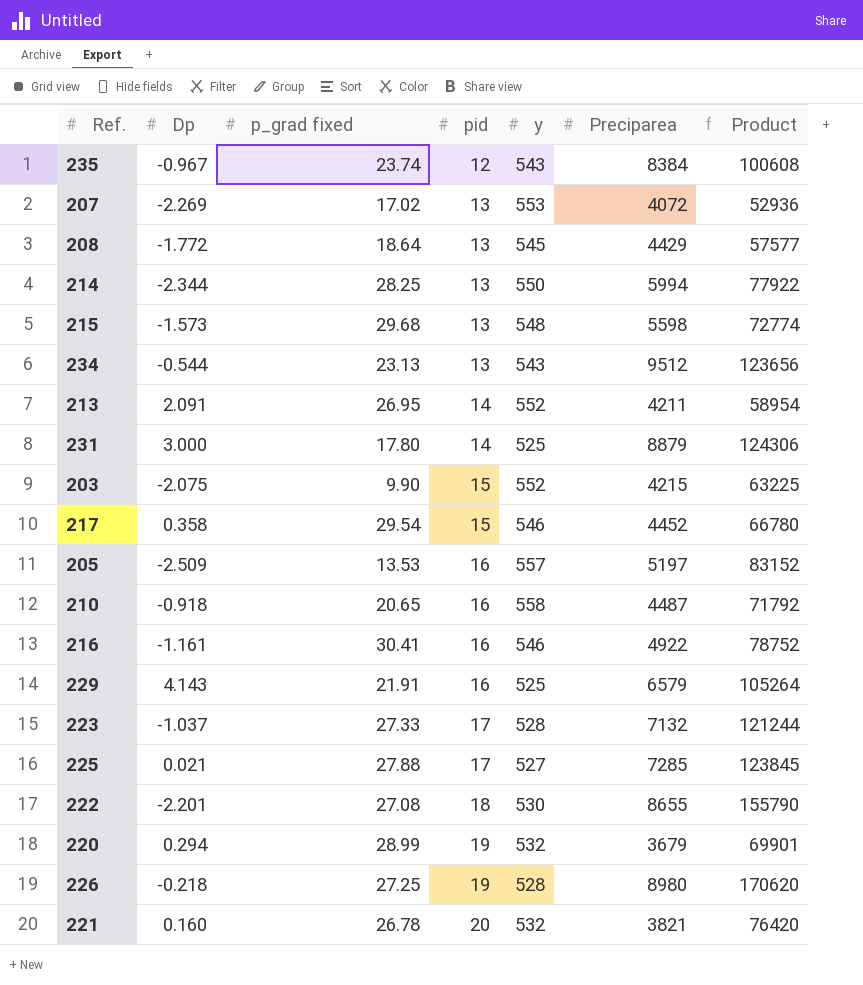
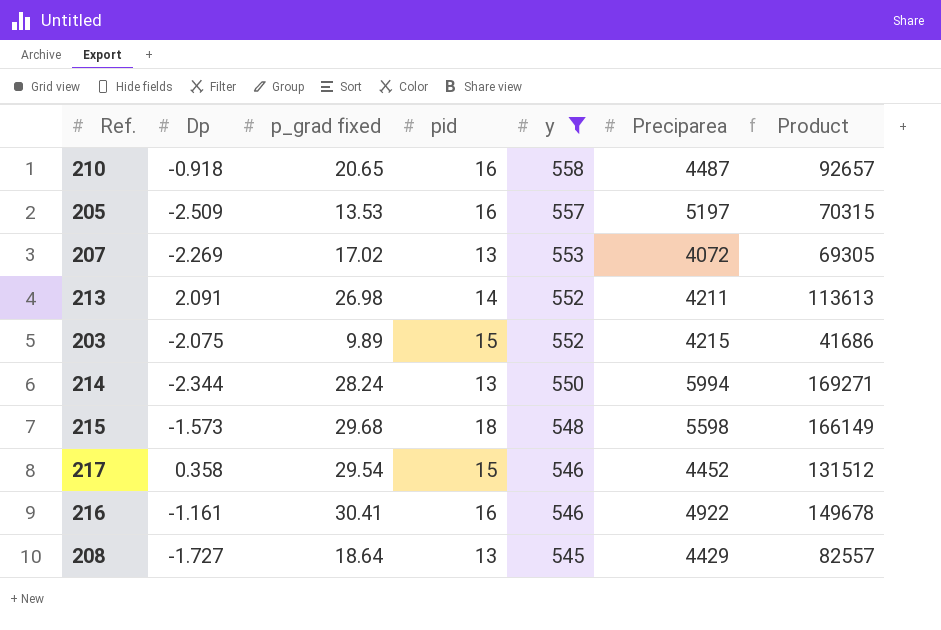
filter: none -> y >= 545
row order: pid ascending -> y descending
column Product | formula: [pid] * [Preciparea] -> [p_grad fixed] * [Preciparea]
213 | p_grad fixed: 26.95 -> 26.98
203 | p_grad fixed: 9.90 -> 9.89
214 | p_grad fixed: 28.25 -> 28.24
215 | pid: 13 -> 18
208 | Dp: -1.772 -> -1.727

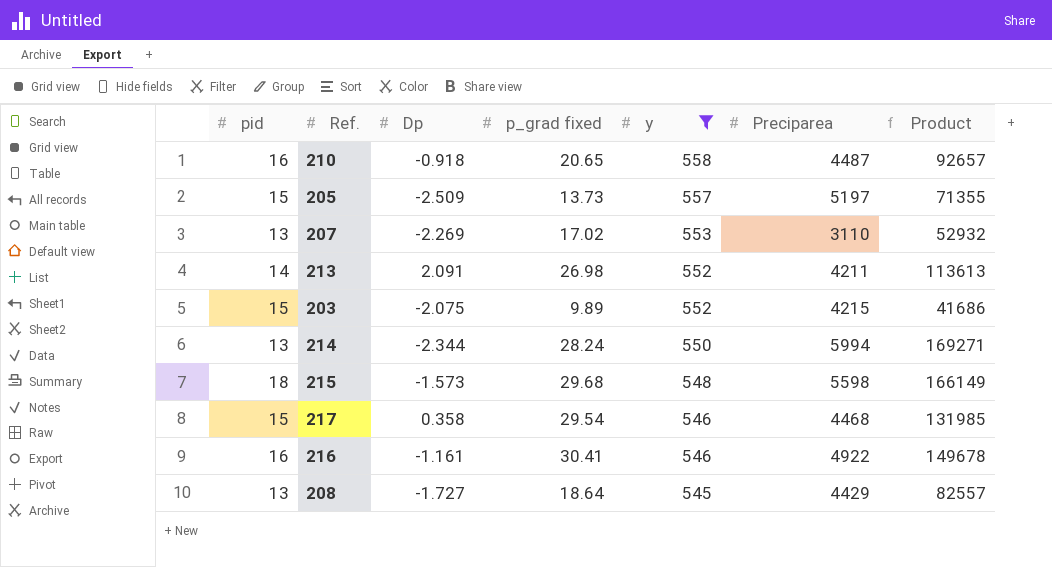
column pid | position: 4 -> 1
205 | pid: 16 -> 15
205 | p_grad fixed: 13.53 -> 13.73
205 | Product: 70315 -> 71355
207 | Preciparea: 4072 -> 3110
207 | Product: 69305 -> 52932
217 | Preciparea: 4452 -> 4468
217 | Product: 131512 -> 131985

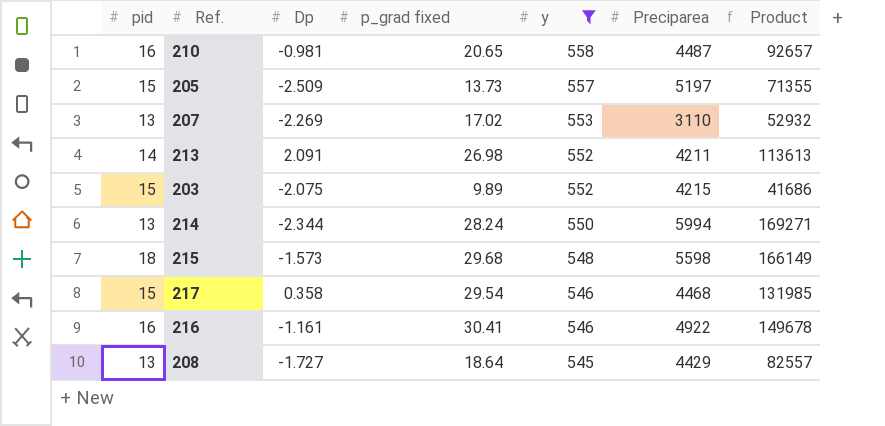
210 | Dp: -0.918 -> -0.981

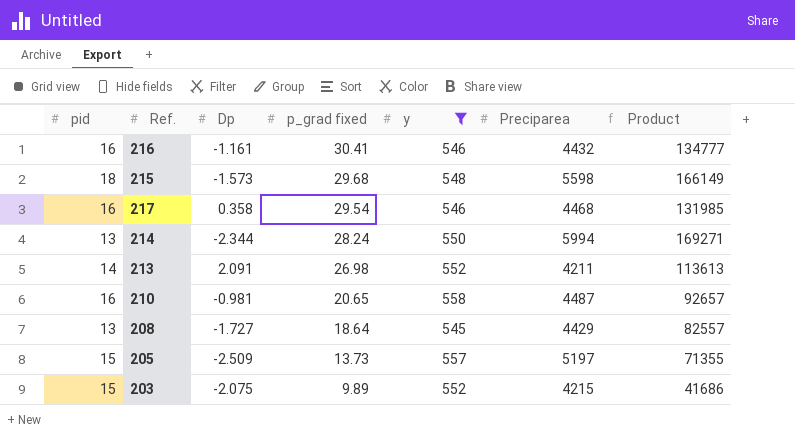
row order: y descending -> p_grad fixed descending
row 207: 13 | -2.269 | 17.02 | 553 | 3110 | 52932 -> none
216 | Preciparea: 4922 -> 4432
216 | Product: 149678 -> 134777
217 | pid: 15 -> 16

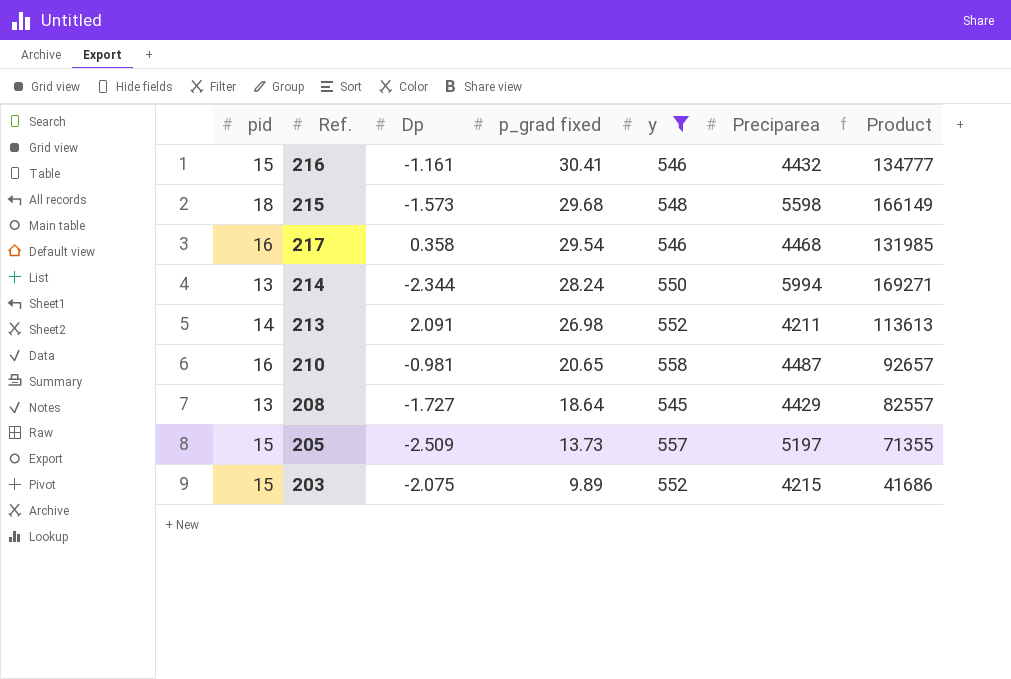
216 | pid: 16 -> 15

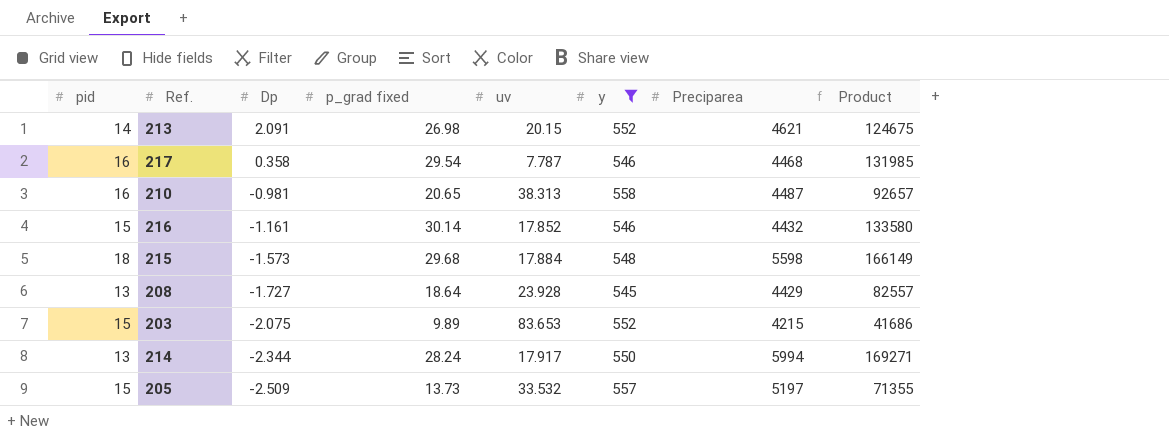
row order: p_grad fixed descending -> Dp descending
column uv | position: none -> 5
213 | Preciparea: 4211 -> 4621
213 | Product: 113613 -> 124675
216 | p_grad fixed: 30.41 -> 30.14
216 | Product: 134777 -> 133580

